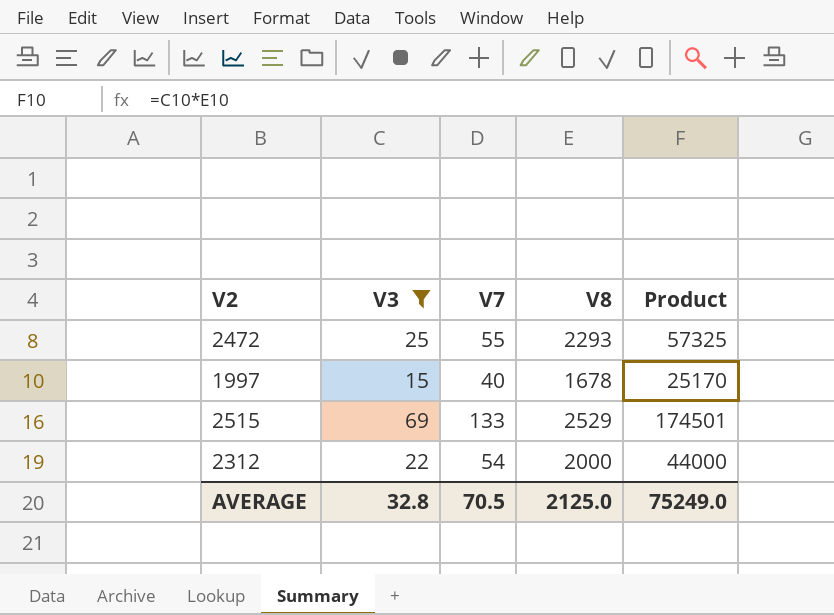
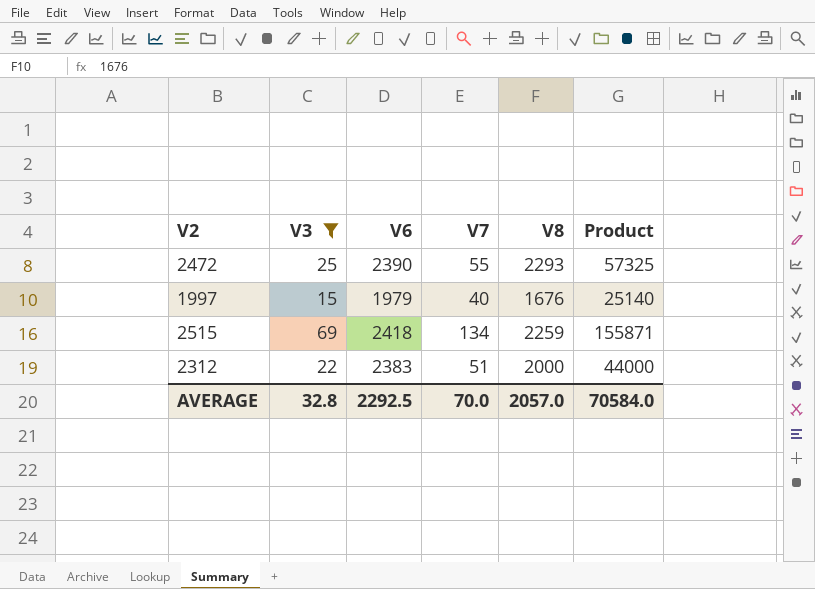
column V6 | position: none -> 3
1997 | V8: 1678 -> 1676
1997 | Product: 25170 -> 25140
2515 | V7: 133 -> 134
2515 | V8: 2529 -> 2259
2515 | Product: 174501 -> 155871
2312 | V7: 54 -> 51
AVERAGE | V7: 70.5 -> 70.0
AVERAGE | V8: 2125.0 -> 2057.0
AVERAGE | Product: 75249.0 -> 70584.0

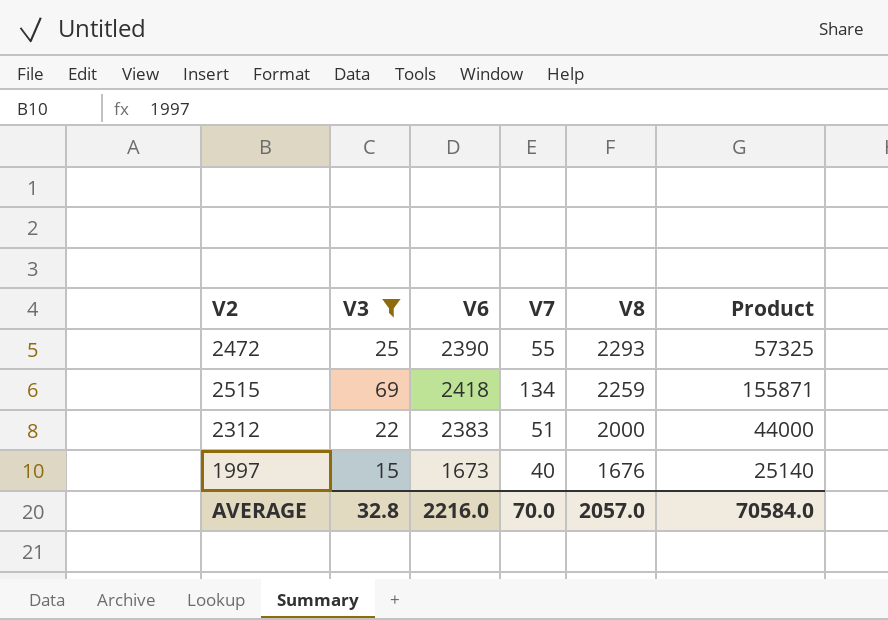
row order: none -> V8 descending
1997 | V6: 1979 -> 1673
AVERAGE | V6: 2292.5 -> 2216.0

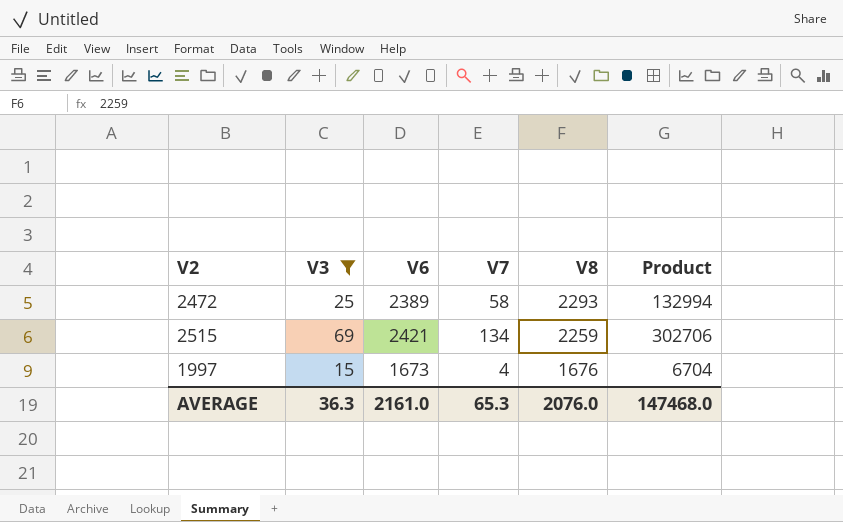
column Product | formula: [V3] * [V8] -> [V7] * [V8]
row 2312: 22 | 2383 | 51 | 2000 | 44000 -> none
2472 | V6: 2390 -> 2389
2472 | V7: 55 -> 58
2515 | V6: 2418 -> 2421
1997 | V7: 40 -> 4
AVERAGE | V3: 32.8 -> 36.3
AVERAGE | V6: 2216.0 -> 2161.0
AVERAGE | V7: 70.0 -> 65.3
AVERAGE | V8: 2057.0 -> 2076.0
AVERAGE | Product: 70584.0 -> 147468.0

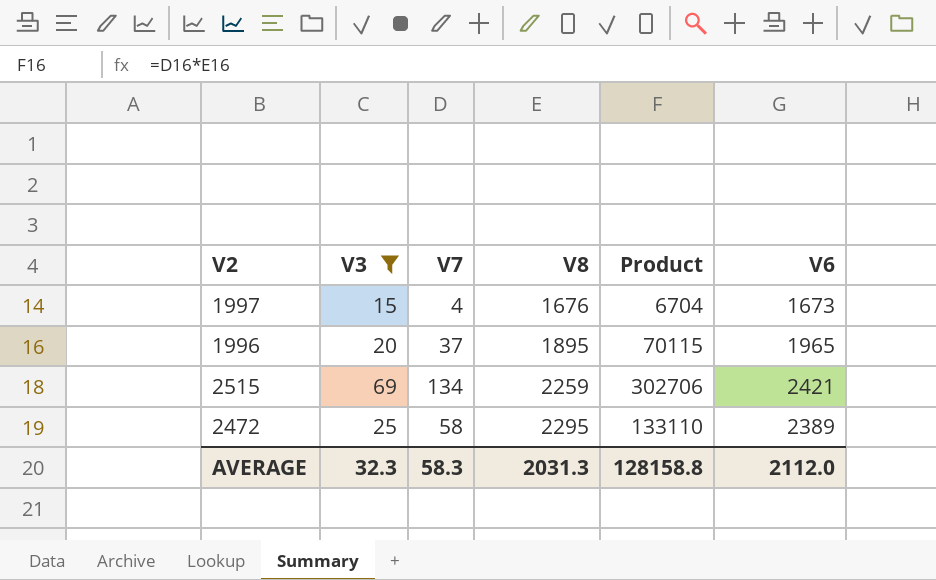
row order: V8 descending -> V8 ascending
column V6 | position: 3 -> 6
row 1996: none -> 20 | 37 | 1895 | 70115 | 1965
2472 | V8: 2293 -> 2295
2472 | Product: 132994 -> 133110
AVERAGE | V3: 36.3 -> 32.3
AVERAGE | V7: 65.3 -> 58.3
AVERAGE | V8: 2076.0 -> 2031.3
AVERAGE | Product: 147468.0 -> 128158.8
AVERAGE | V6: 2161.0 -> 2112.0

